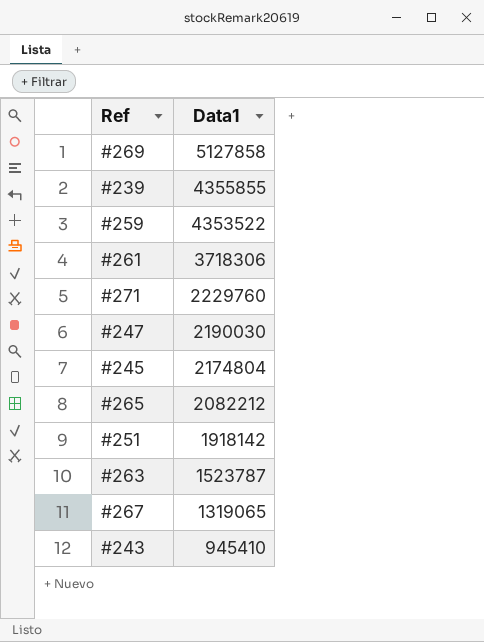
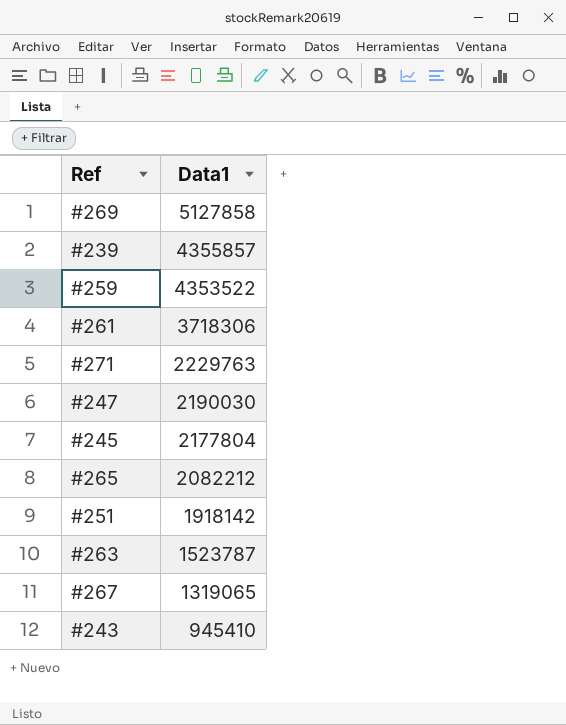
#239 | Data1: 4355855 -> 4355857
#271 | Data1: 2229760 -> 2229763
#245 | Data1: 2174804 -> 2177804

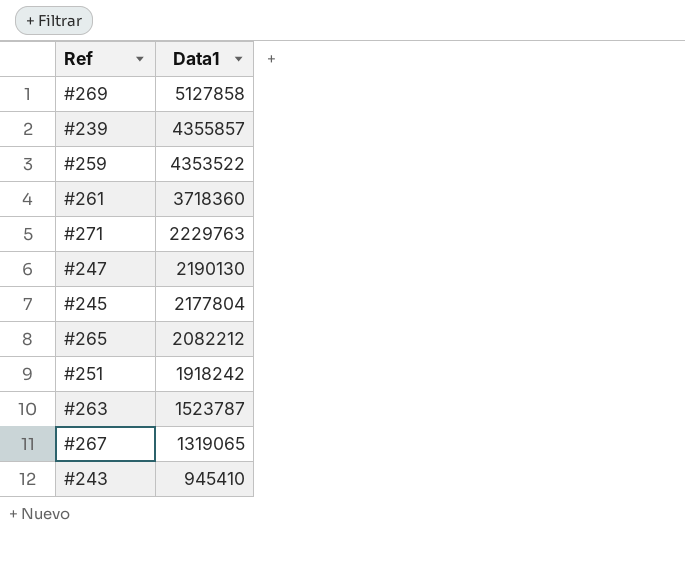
#261 | Data1: 3718306 -> 3718360
#247 | Data1: 2190030 -> 2190130
#251 | Data1: 1918142 -> 1918242

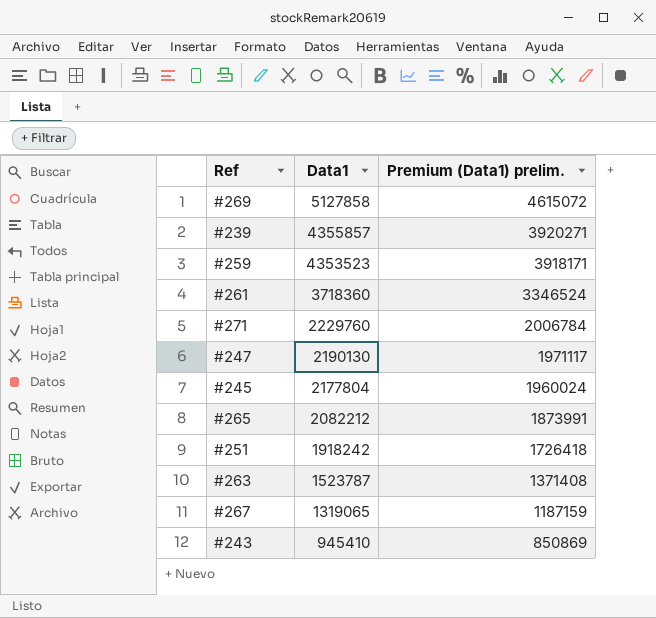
column Premium (Data1) prelim. | formula: none -> [Data1] * 0.9
#259 | Data1: 4353522 -> 4353523
#271 | Data1: 2229763 -> 2229760

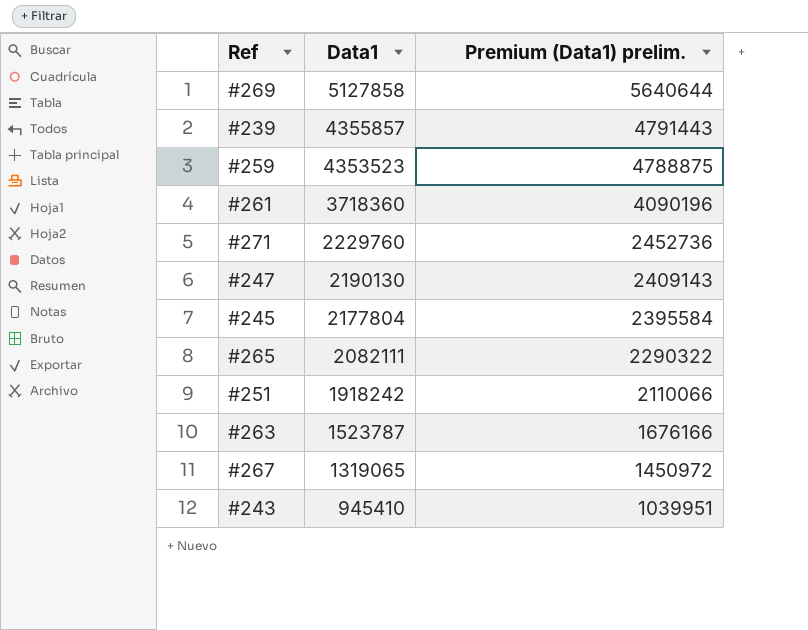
column Premium (Data1) prelim. | formula: [Data1] * 0.9 -> [Data1] * 1.1
#265 | Data1: 2082212 -> 2082111

